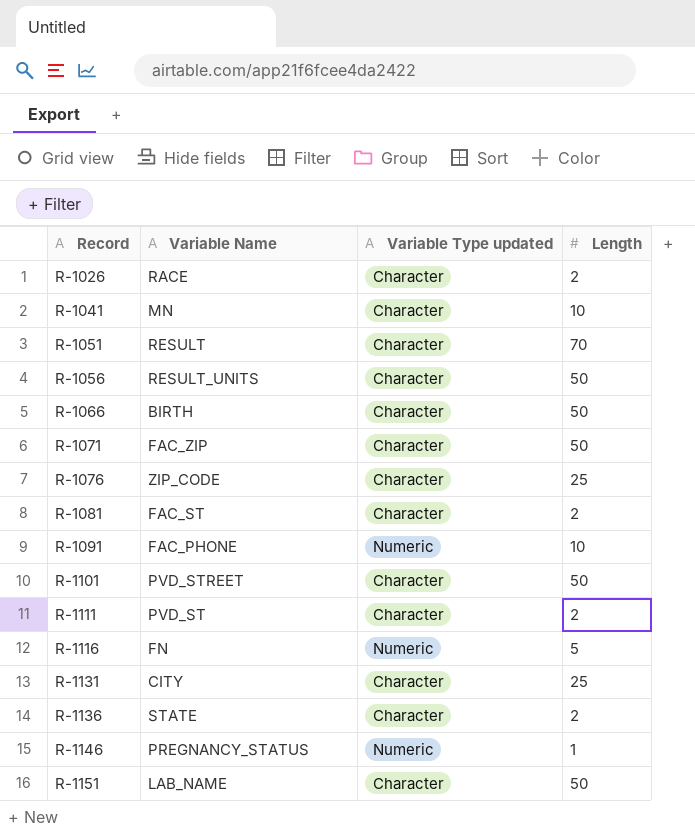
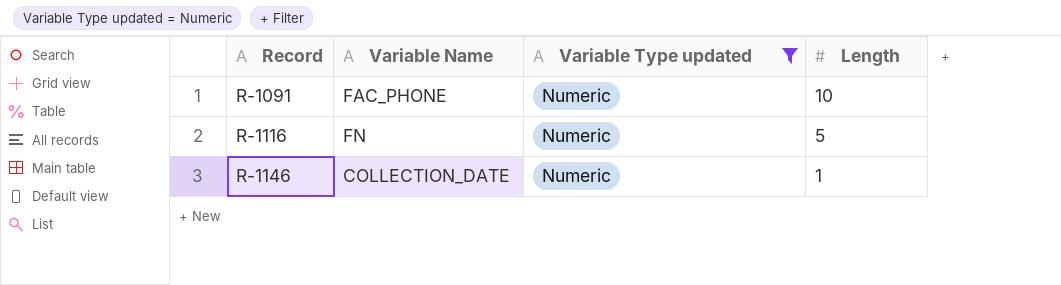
filter: none -> Variable Type updated = Numeric
R-1146 | Variable Name: PREGNANCY_STATUS -> COLLECTION_DATE

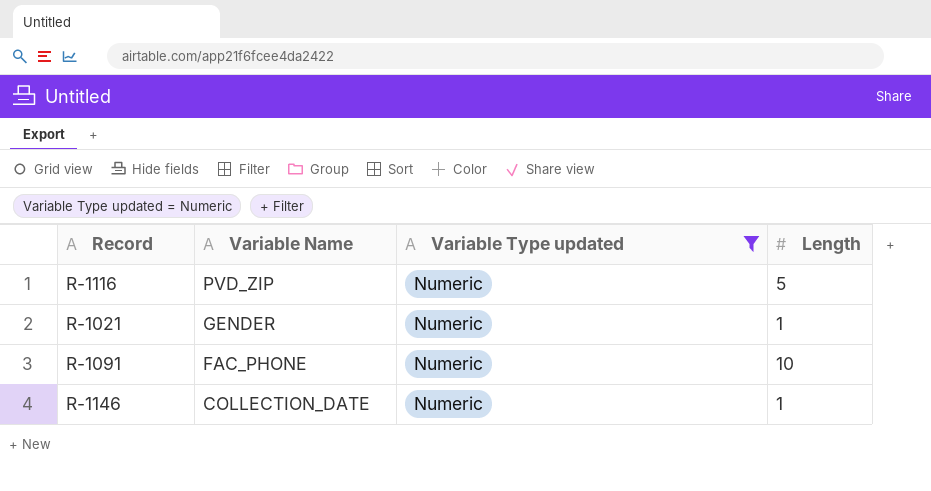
row order: Record ascending -> Variable Name descending
R-1116 | Variable Name: FN -> PVD_ZIP
row R-1021: none -> GENDER | Numeric | 1

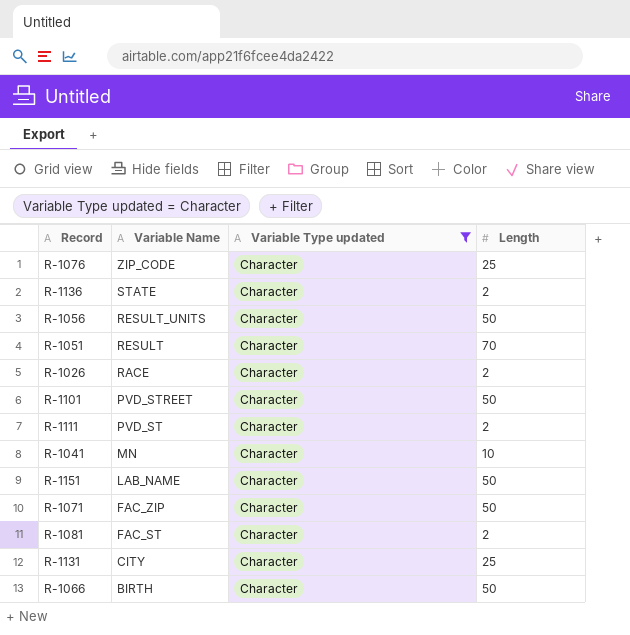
filter: Variable Type updated = Numeric -> Variable Type updated = Character

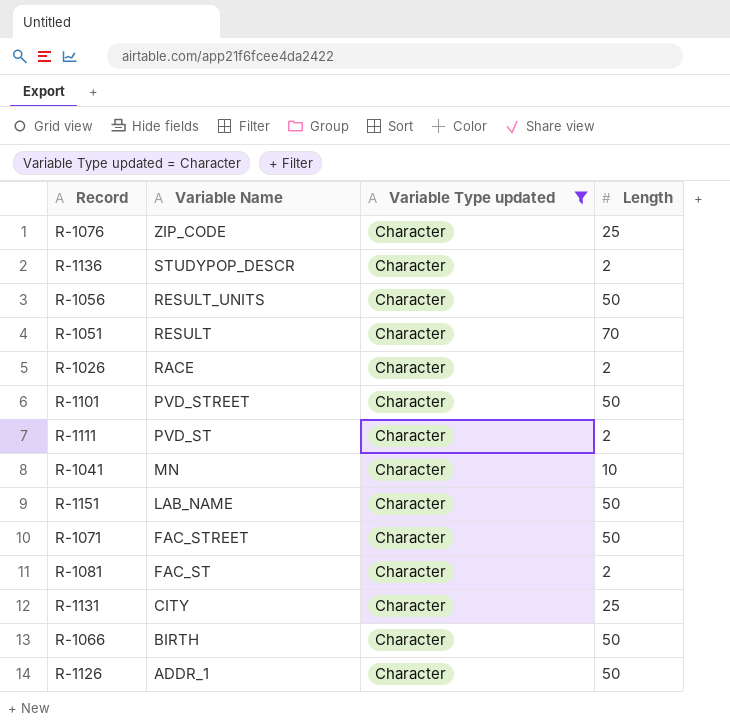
R-1136 | Variable Name: STATE -> STUDYPOP_DESCR
R-1071 | Variable Name: FAC_ZIP -> FAC_STREET
row R-1126: none -> ADDR_1 | Character | 50

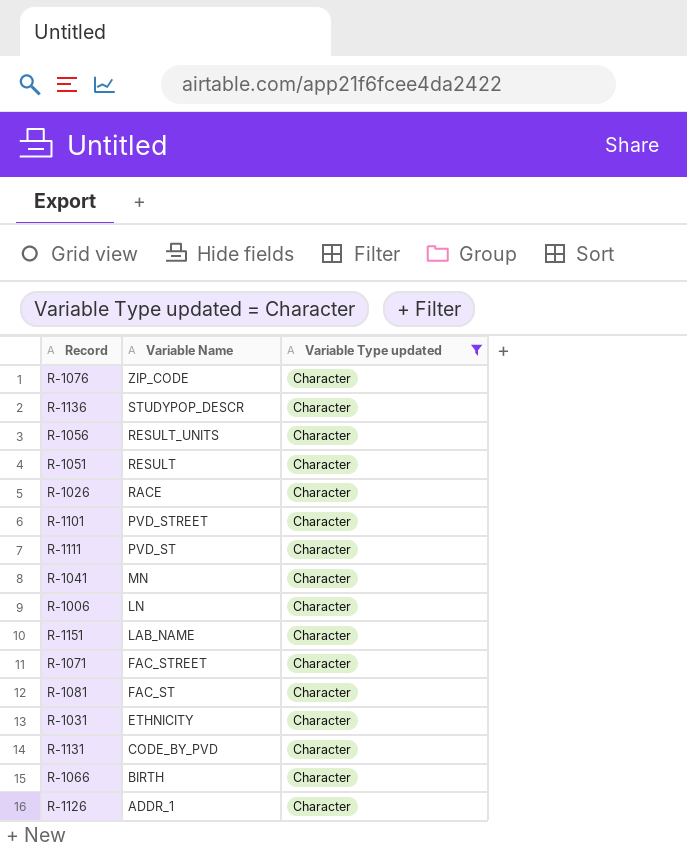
column Length | position: 4 -> none
row R-1006: none -> LN | Character
row R-1031: none -> ETHNICITY | Character
R-1131 | Variable Name: CITY -> CODE_BY_PVD

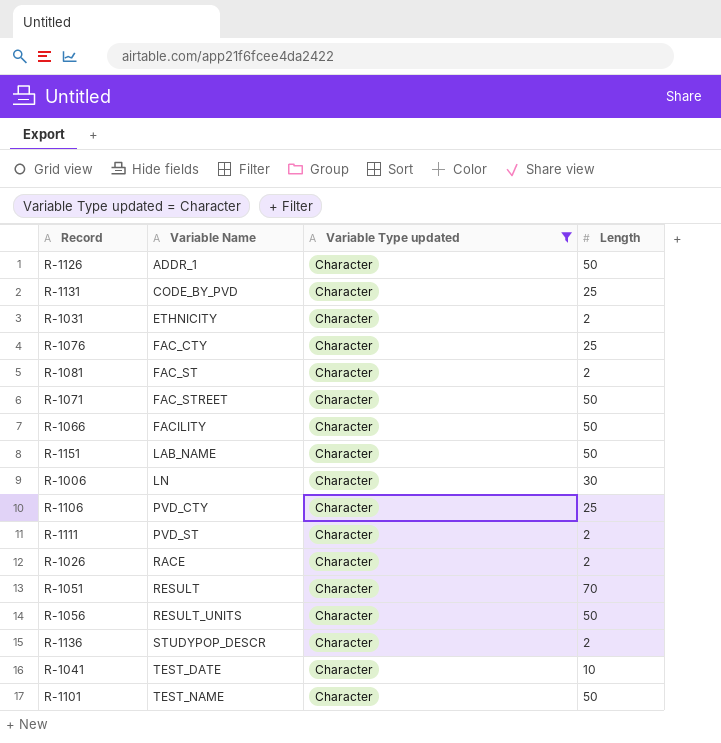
row order: Variable Name descending -> Variable Name ascending
column Length | position: none -> 4
R-1076 | Variable Name: ZIP_CODE -> FAC_CTY
R-1066 | Variable Name: BIRTH -> FACILITY
row R-1106: none -> PVD_CTY | Character | 25
R-1041 | Variable Name: MN -> TEST_DATE
R-1101 | Variable Name: PVD_STREET -> TEST_NAME

